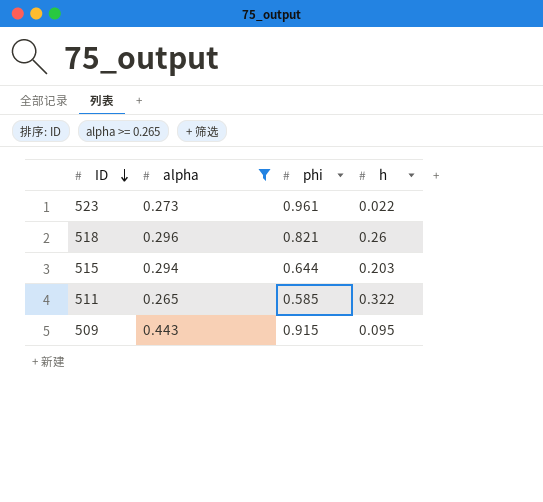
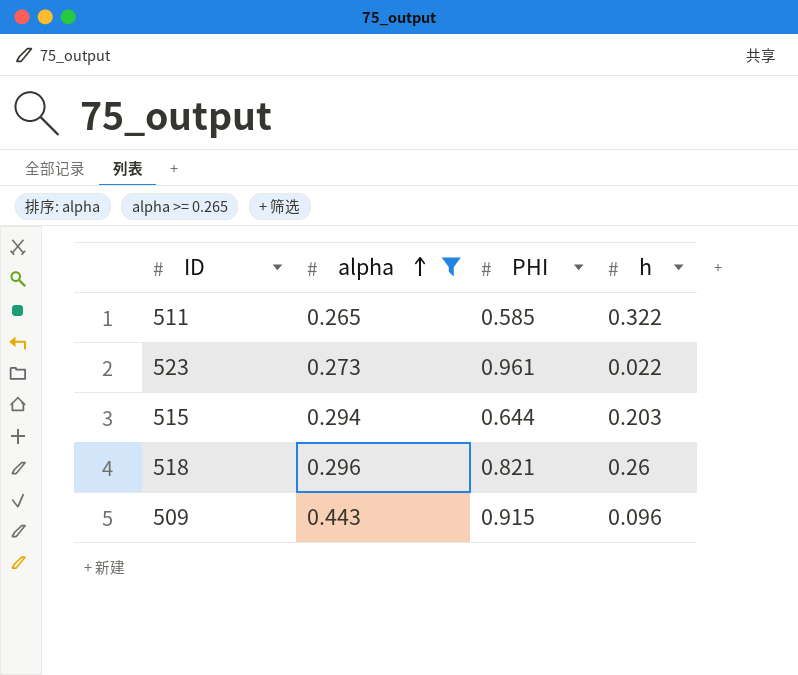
row order: ID descending -> alpha ascending
column name: phi -> PHI
509 | h: 0.095 -> 0.096

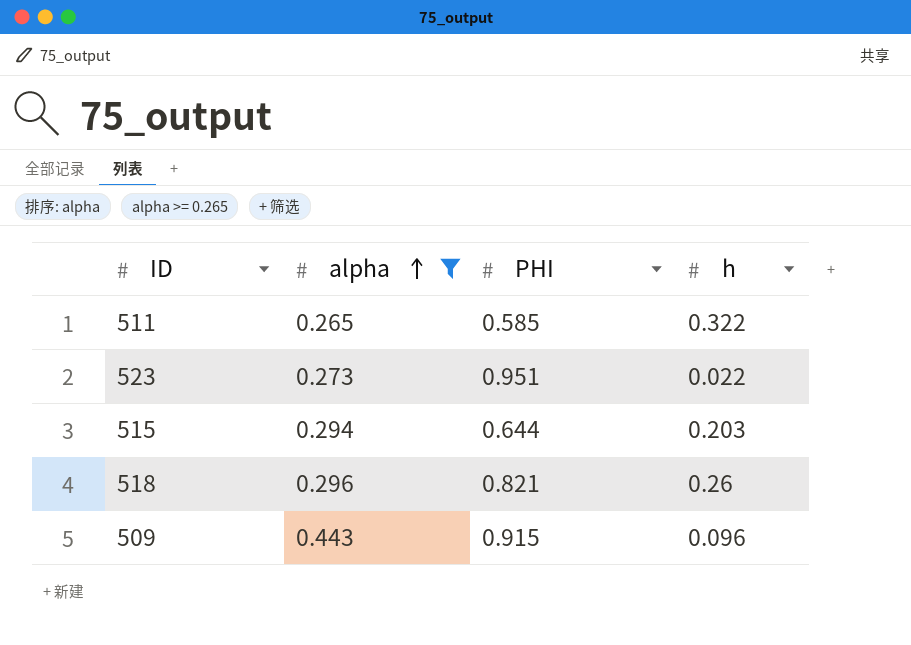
523 | PHI: 0.961 -> 0.951

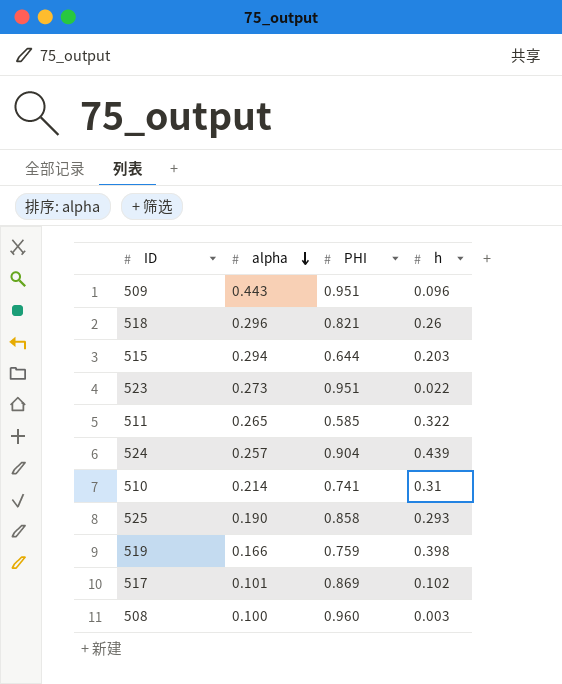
filter: alpha >= 0.265 -> none
row order: alpha ascending -> alpha descending
509 | PHI: 0.915 -> 0.951

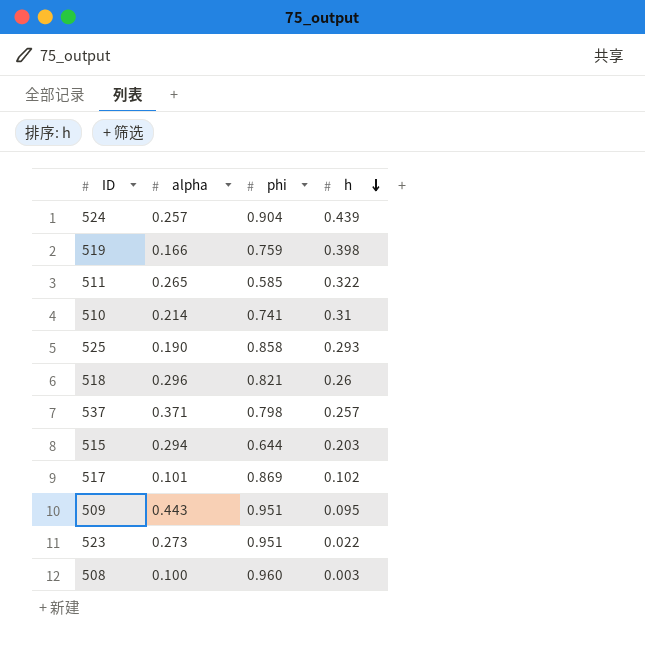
row order: alpha descending -> h descending
column name: PHI -> phi
row 537: none -> 0.371 | 0.798 | 0.257
509 | h: 0.096 -> 0.095

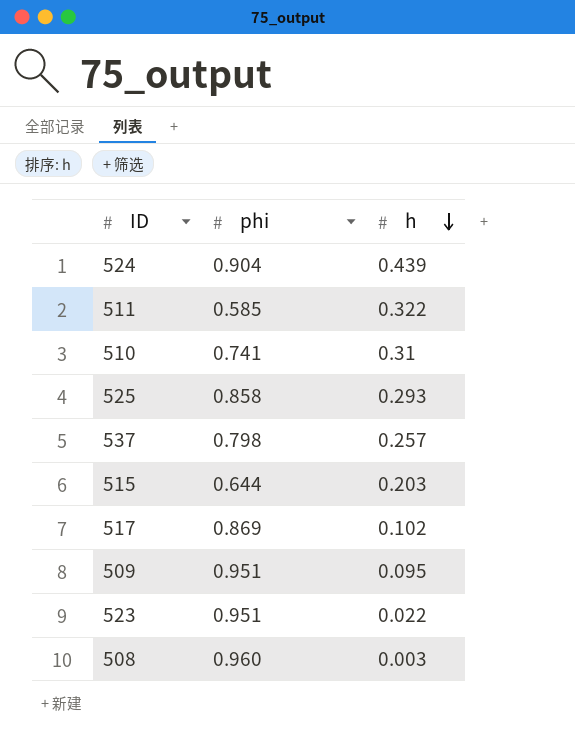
column alpha | position: 2 -> none
row 519: 0.166 | 0.759 | 0.398 -> none
row 518: 0.296 | 0.821 | 0.26 -> none

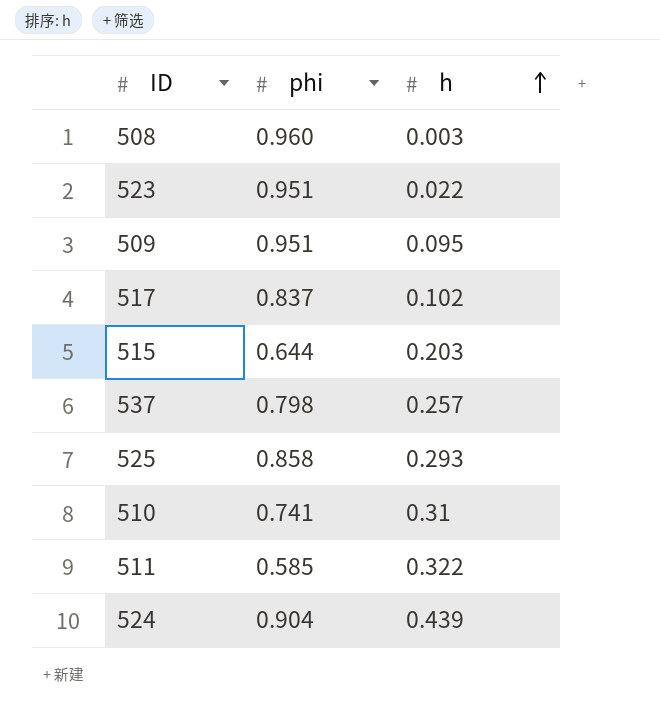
row order: h descending -> h ascending
517 | phi: 0.869 -> 0.837

